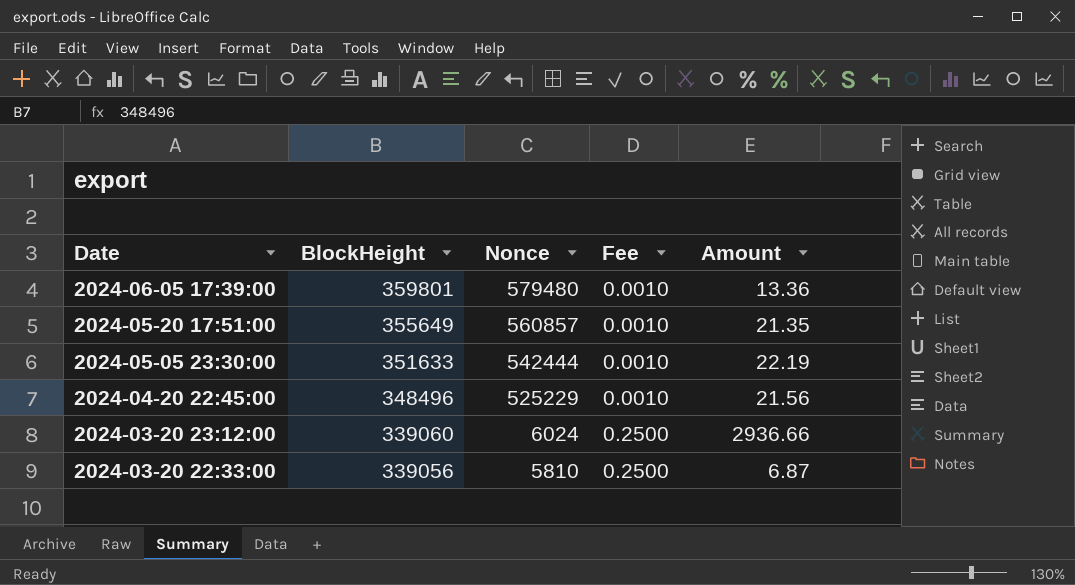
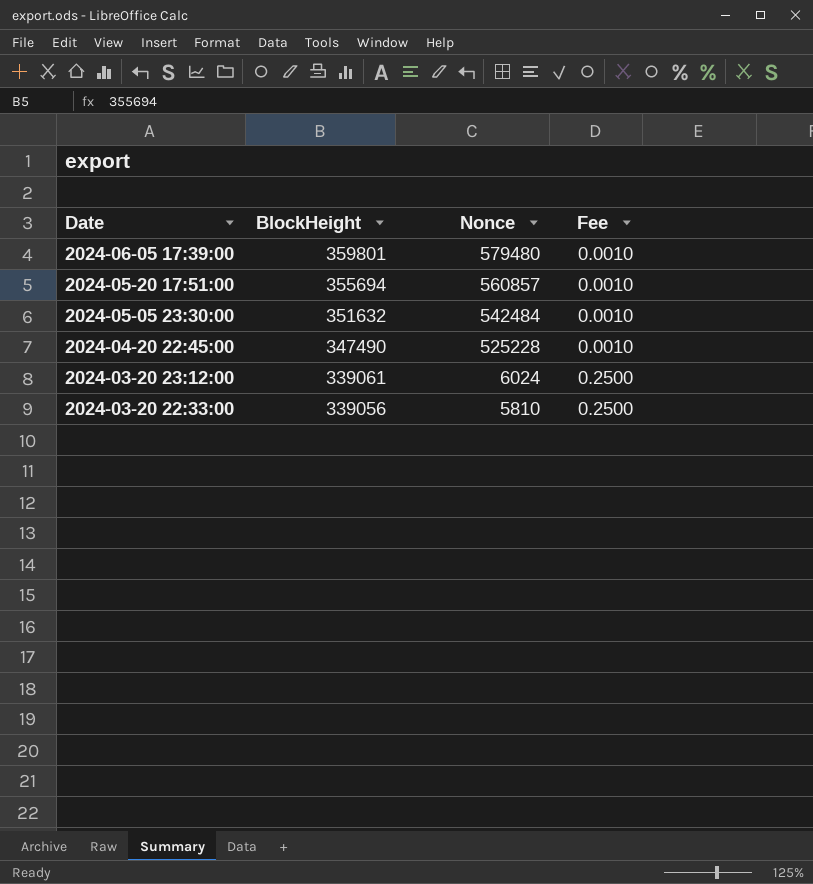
column Amount | position: 5 -> none
2024-05-20 17:51:00 | BlockHeight: 355649 -> 355694
2024-05-05 23:30:00 | BlockHeight: 351633 -> 351632
2024-05-05 23:30:00 | Nonce: 542444 -> 542484
2024-04-20 22:45:00 | BlockHeight: 348496 -> 347490
2024-04-20 22:45:00 | Nonce: 525229 -> 525228
2024-03-20 23:12:00 | BlockHeight: 339060 -> 339061

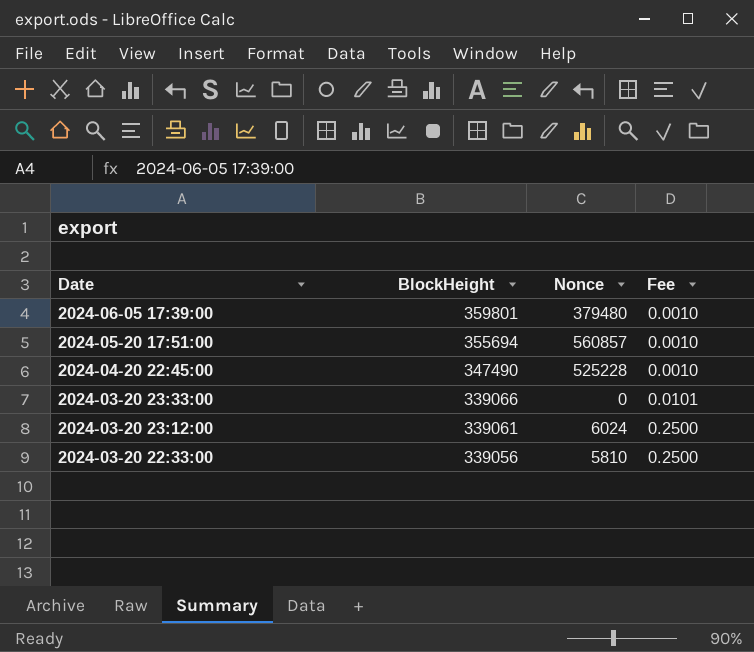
row 2024-05-05 23:30:00: 351632 | 542484 | 0.0010 -> none
2024-06-05 17:39:00 | Nonce: 579480 -> 379480
row 2024-03-20 23:33:00: none -> 339066 | 0 | 0.0101

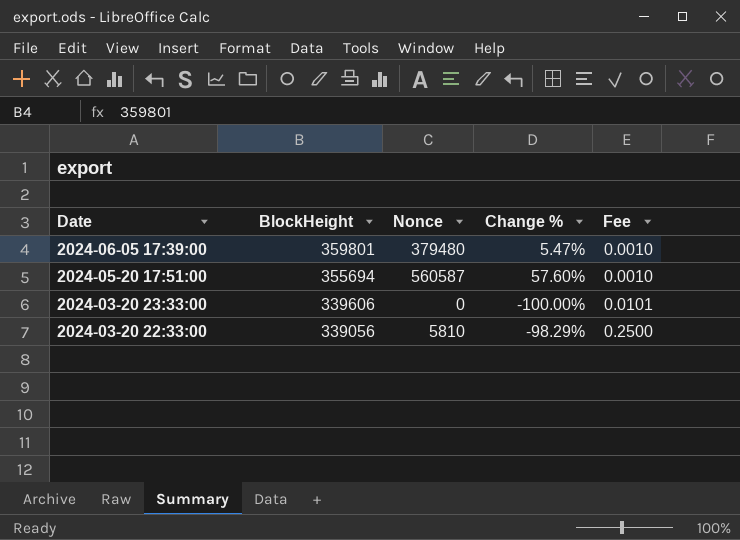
column Change % | formula: none -> ([Nonce] - [BlockHeight]) / [BlockHeight]
row 2024-04-20 22:45:00: 347490 | 525228 | 0.0010 -> none
row 2024-03-20 23:12:00: 339061 | 6024 | 0.2500 -> none
2024-05-20 17:51:00 | Nonce: 560857 -> 560587
2024-03-20 23:33:00 | BlockHeight: 339066 -> 339606

